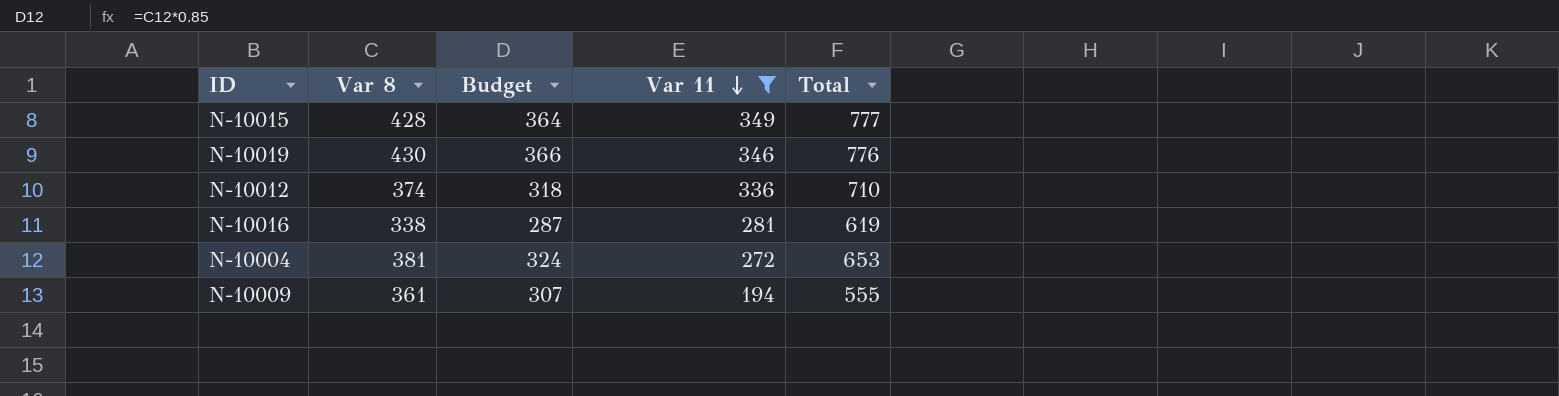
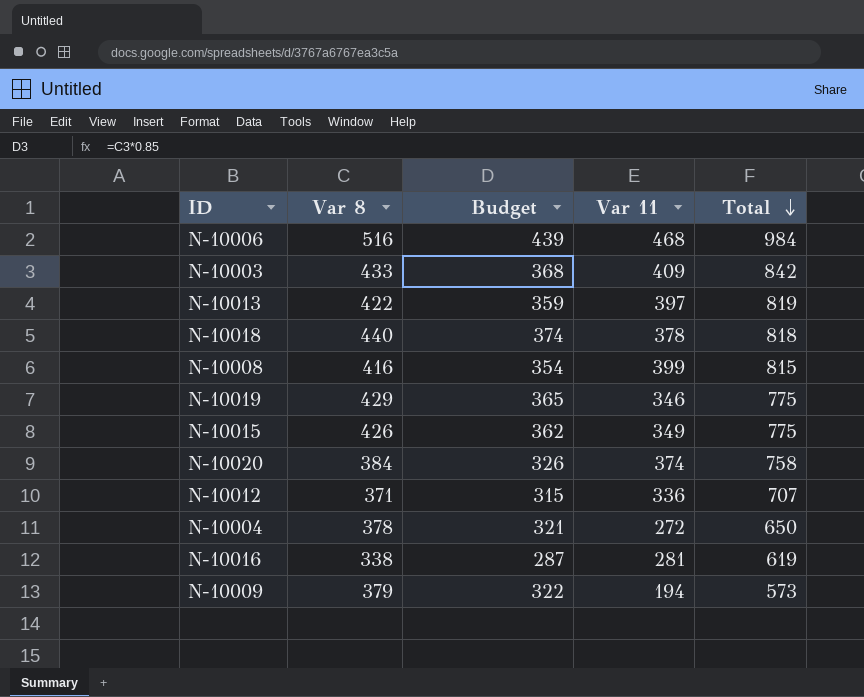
filter: Var 11 <= 349 -> none
row order: Var 11 descending -> Total descending
N-10019 | Var 8: 430 -> 429
N-10019 | Budget: 366 -> 365
N-10019 | Total: 776 -> 775
N-10015 | Var 8: 428 -> 426
N-10015 | Budget: 364 -> 362
N-10015 | Total: 777 -> 775
N-10012 | Var 8: 374 -> 371
N-10012 | Budget: 318 -> 315
N-10012 | Total: 710 -> 707
N-10004 | Var 8: 381 -> 378
N-10004 | Budget: 324 -> 321
N-10004 | Total: 653 -> 650
N-10009 | Var 8: 361 -> 379
N-10009 | Budget: 307 -> 322
N-10009 | Total: 555 -> 573

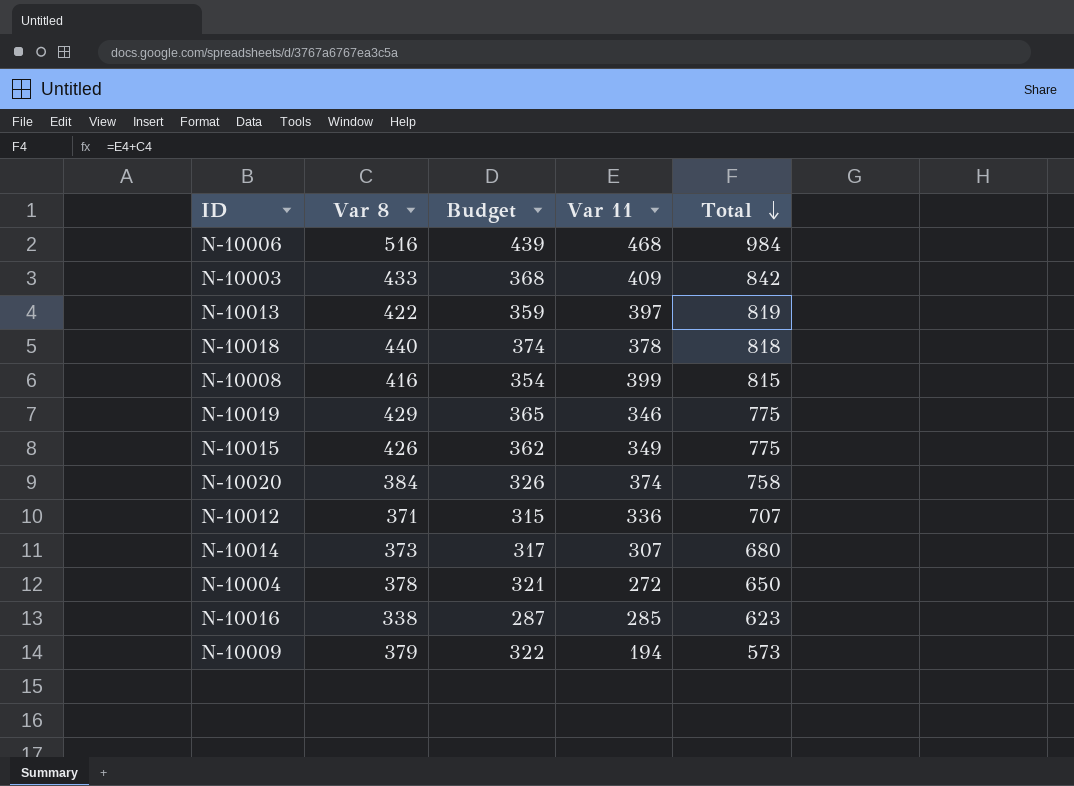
row N-10014: none -> 373 | 317 | 307 | 680
N-10016 | Var 11: 281 -> 285
N-10016 | Total: 619 -> 623

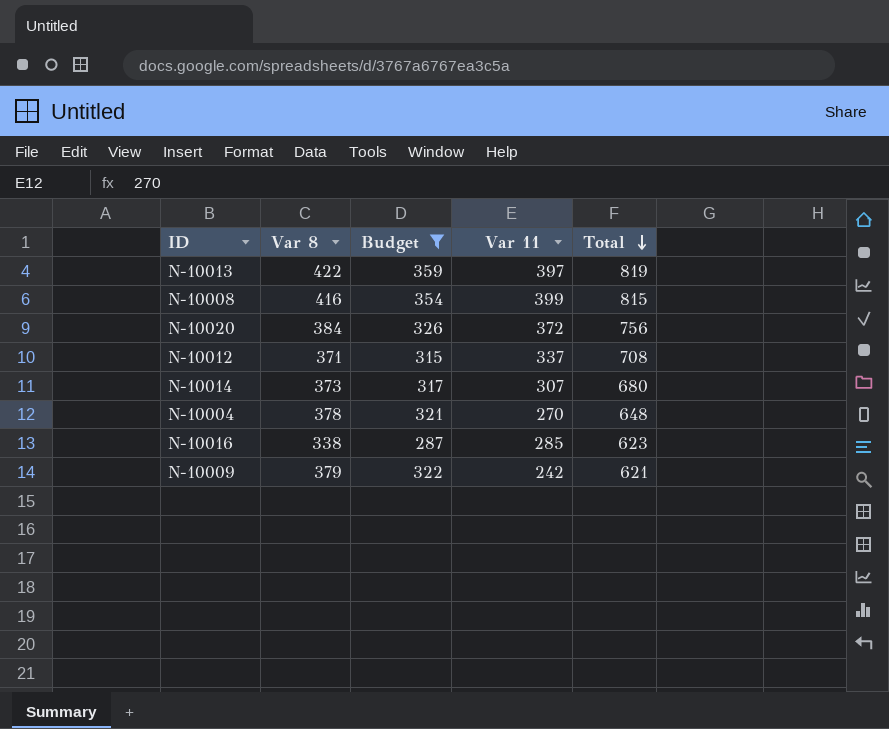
filter: none -> Budget <= 359
N-10020 | Var 11: 374 -> 372
N-10020 | Total: 758 -> 756
N-10012 | Var 11: 336 -> 337
N-10012 | Total: 707 -> 708
N-10004 | Var 11: 272 -> 270
N-10004 | Total: 650 -> 648
N-10009 | Var 11: 194 -> 242
N-10009 | Total: 573 -> 621

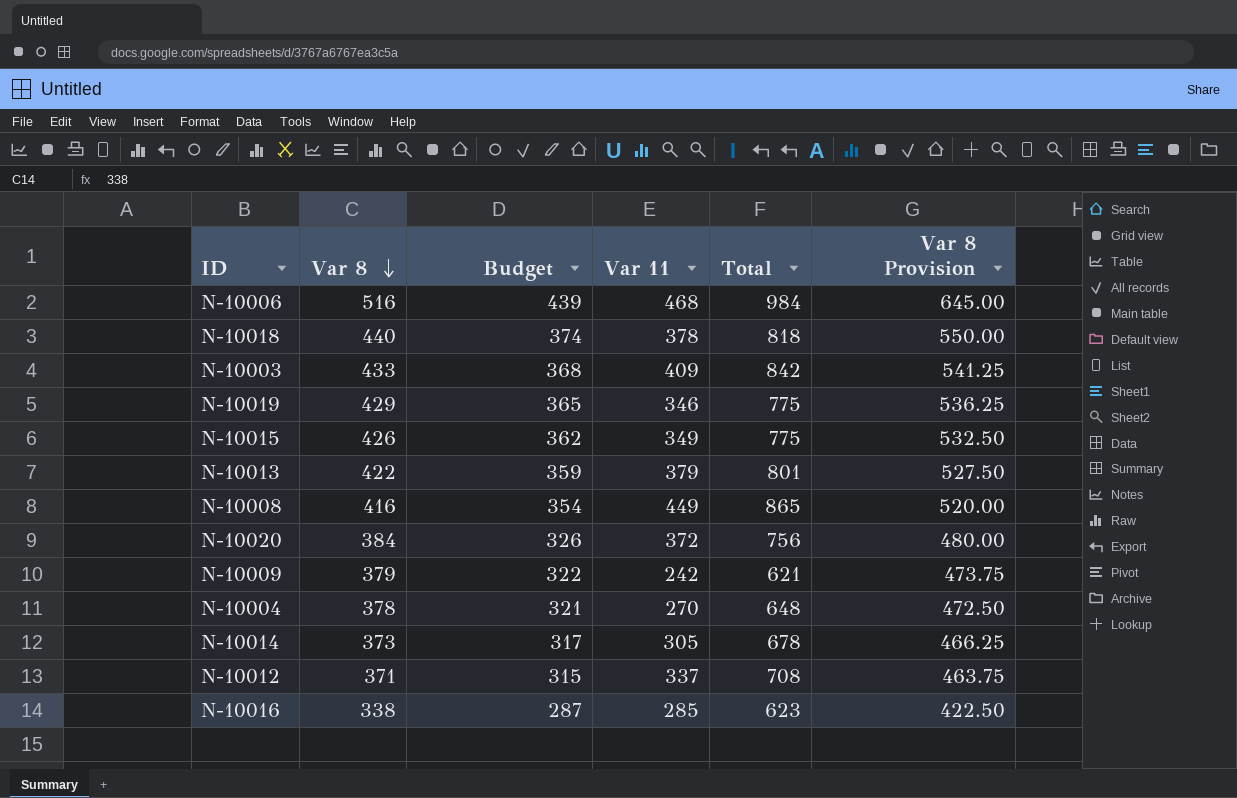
filter: Budget <= 359 -> none
row order: Total descending -> Var 8 descending
column Var 8 Provision | formula: none -> [Var 8] * 1.25
N-10013 | Var 11: 397 -> 379
N-10013 | Total: 819 -> 801
N-10008 | Var 11: 399 -> 449
N-10008 | Total: 815 -> 865
N-10014 | Var 11: 307 -> 305
N-10014 | Total: 680 -> 678

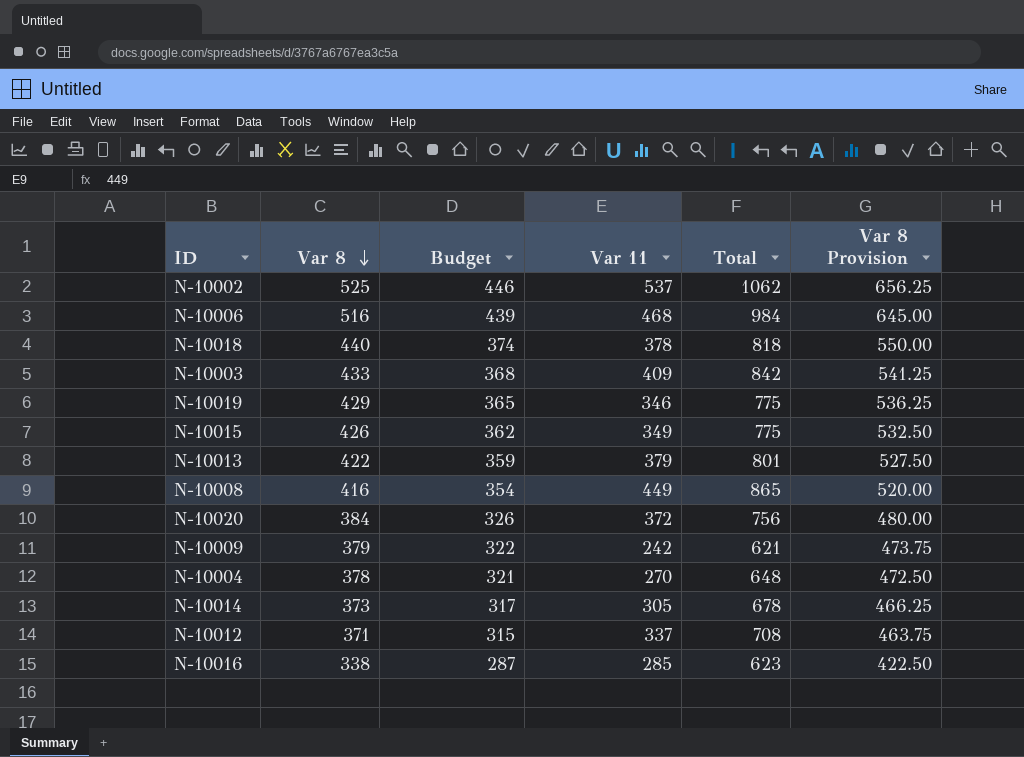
row N-10002: none -> 525 | 446 | 537 | 1062 | 656.25

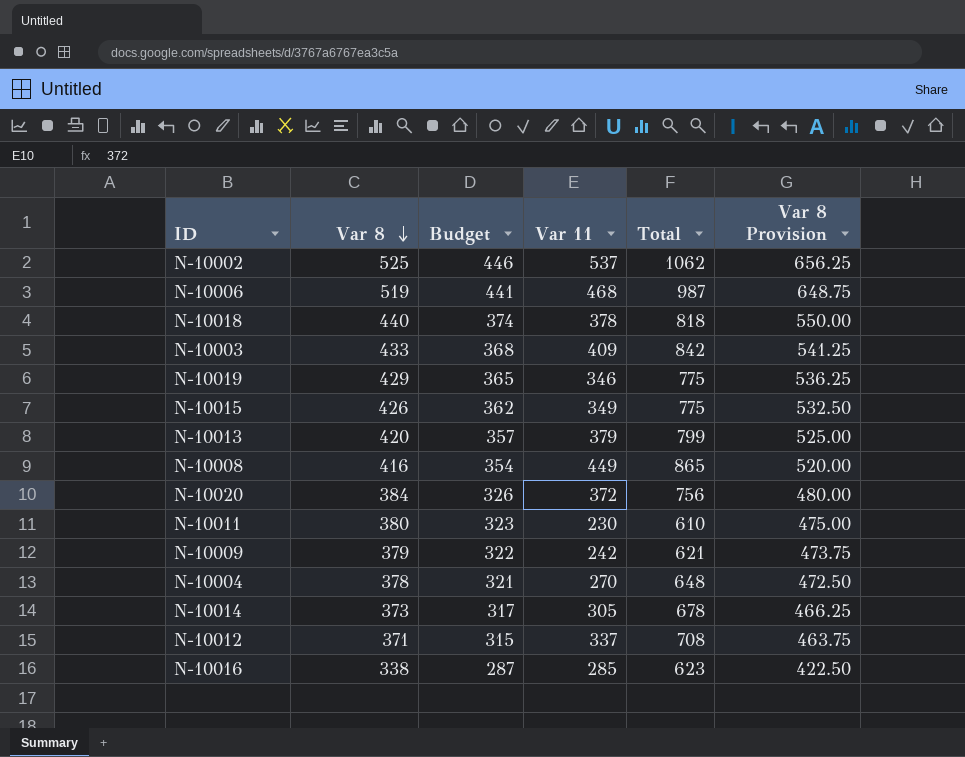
N-10006 | Var 8: 516 -> 519
N-10006 | Budget: 439 -> 441
N-10006 | Total: 984 -> 987
N-10006 | Var 8 Provision: 645.00 -> 648.75
N-10013 | Var 8: 422 -> 420
N-10013 | Budget: 359 -> 357
N-10013 | Total: 801 -> 799
N-10013 | Var 8 Provision: 527.50 -> 525.00
row N-10011: none -> 380 | 323 | 230 | 610 | 475.00

